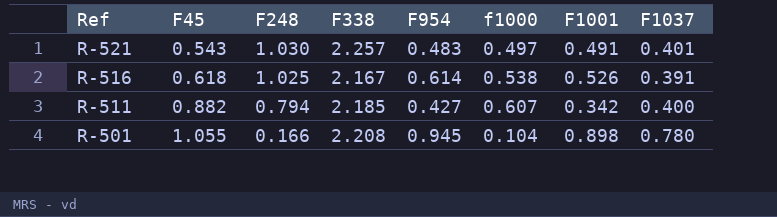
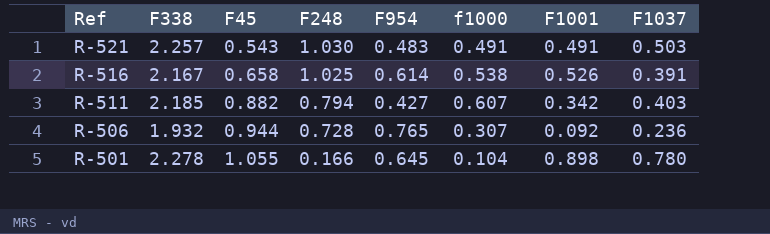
column F338 | position: 4 -> 2
R-521 | f1000: 0.497 -> 0.491
R-521 | F1037: 0.401 -> 0.503
R-516 | F45: 0.618 -> 0.658
R-511 | F1037: 0.400 -> 0.403
row R-506: none -> 1.932 | 0.944 | 0.728 | 0.765 | 0.307 | 0.092 | 0.236
R-501 | F338: 2.208 -> 2.278
R-501 | F954: 0.945 -> 0.645

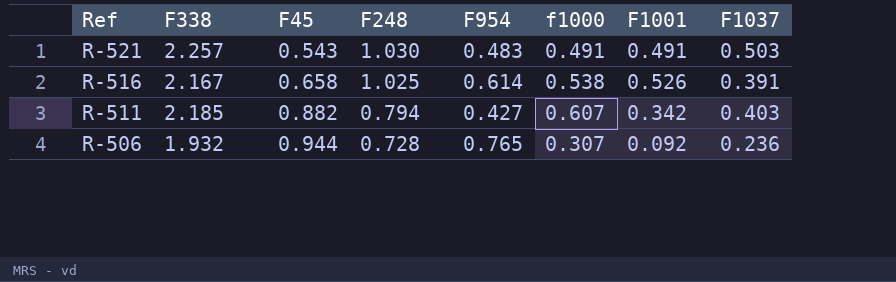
row R-501: 2.278 | 1.055 | 0.166 | 0.645 | 0.104 | 0.898 | 0.780 -> none

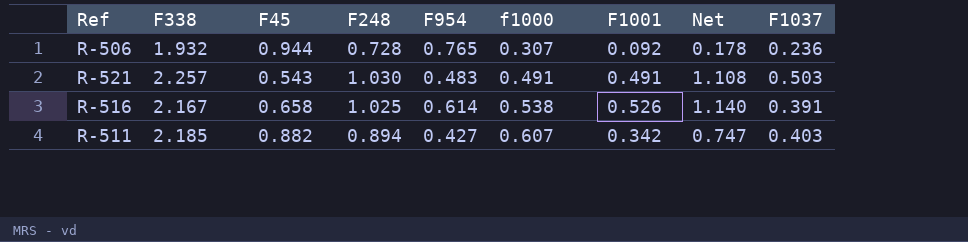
row order: Ref descending -> f1000 ascending
column Net | formula: none -> [F338] * [F1001]
R-511 | F248: 0.794 -> 0.894

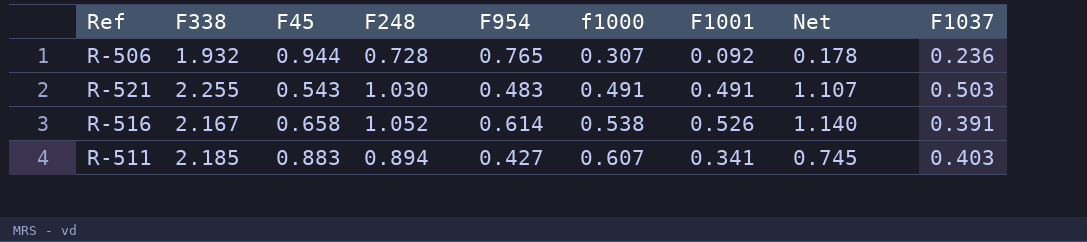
R-521 | F338: 2.257 -> 2.255
R-521 | Net: 1.108 -> 1.107
R-516 | F248: 1.025 -> 1.052
R-511 | F45: 0.882 -> 0.883
R-511 | F1001: 0.342 -> 0.341
R-511 | Net: 0.747 -> 0.745

